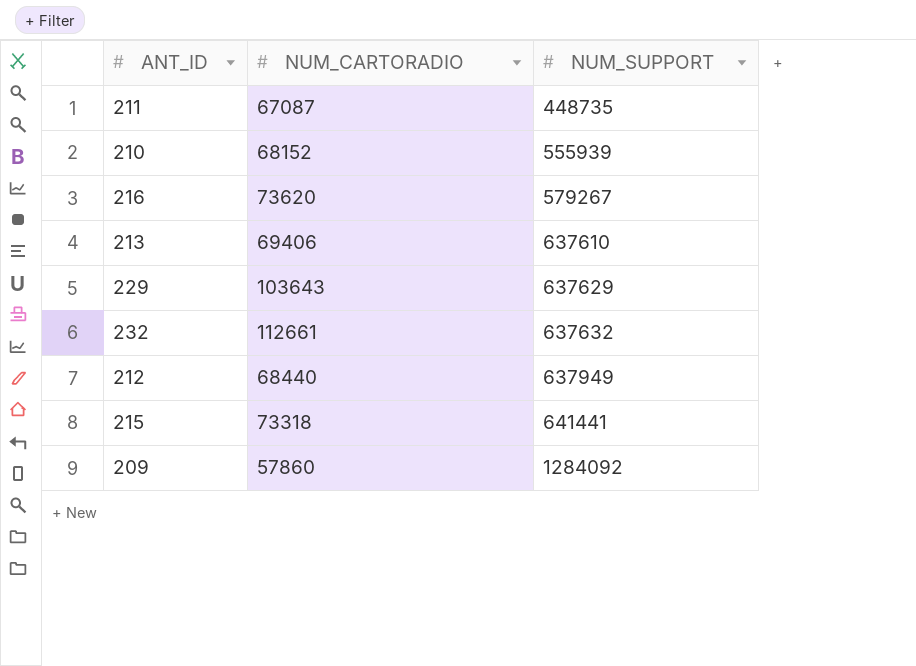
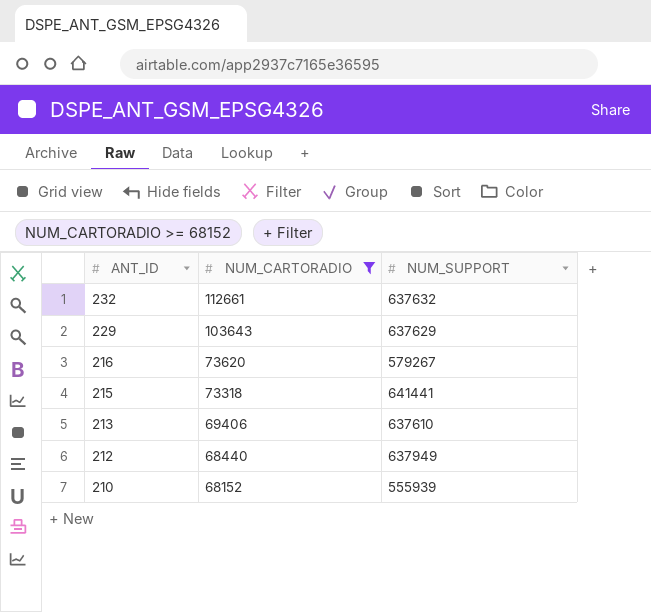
filter: none -> NUM_CARTORADIO >= 68152
row order: NUM_SUPPORT ascending -> ANT_ID descending

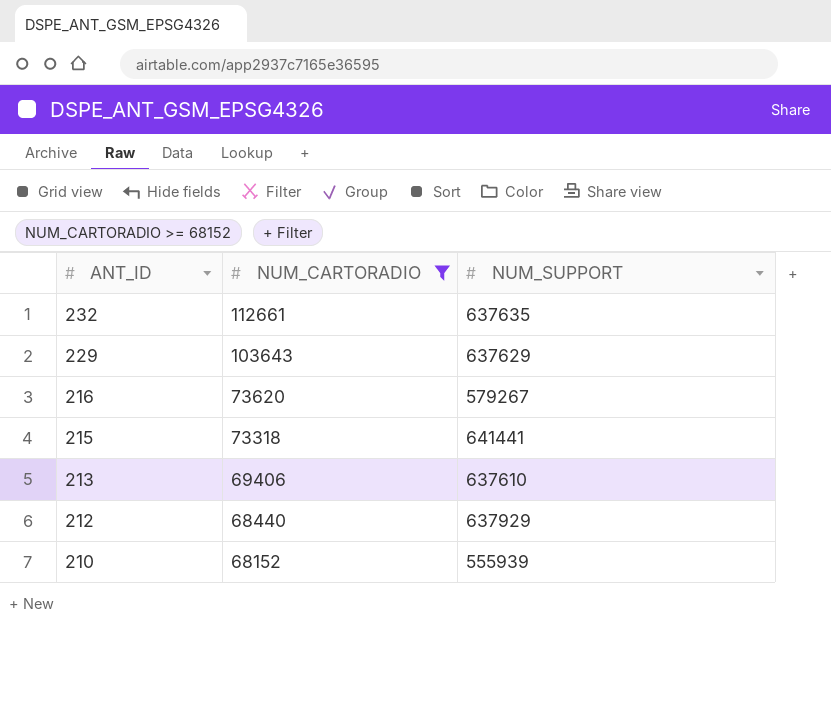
232 | NUM_SUPPORT: 637632 -> 637635
212 | NUM_SUPPORT: 637949 -> 637929

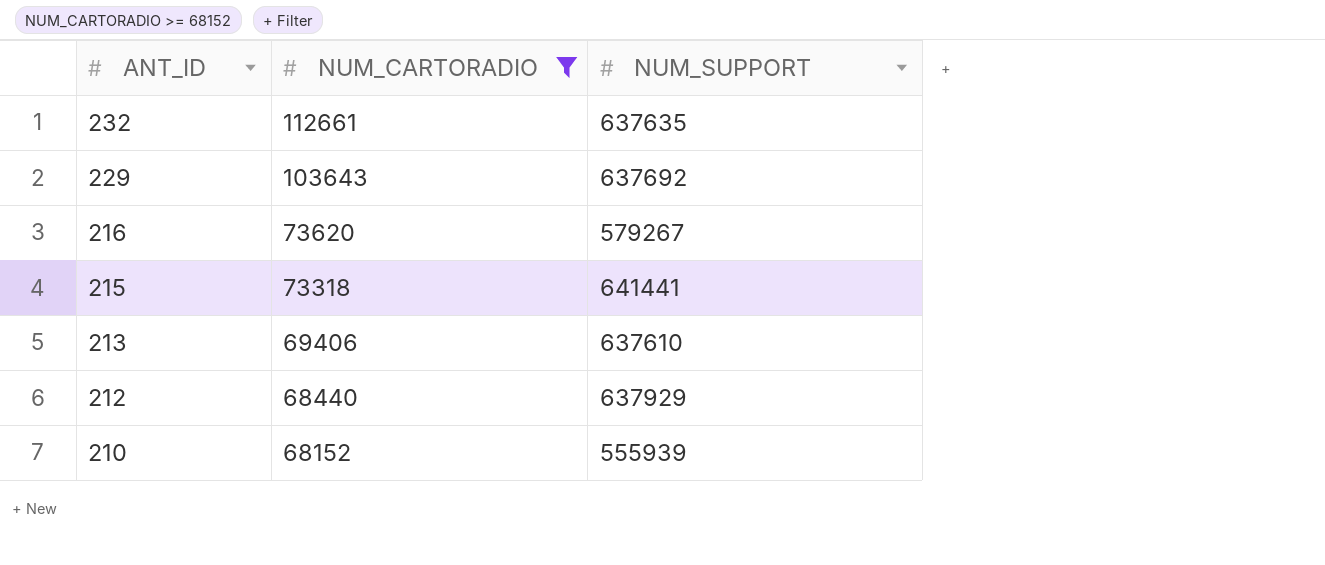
229 | NUM_SUPPORT: 637629 -> 637692

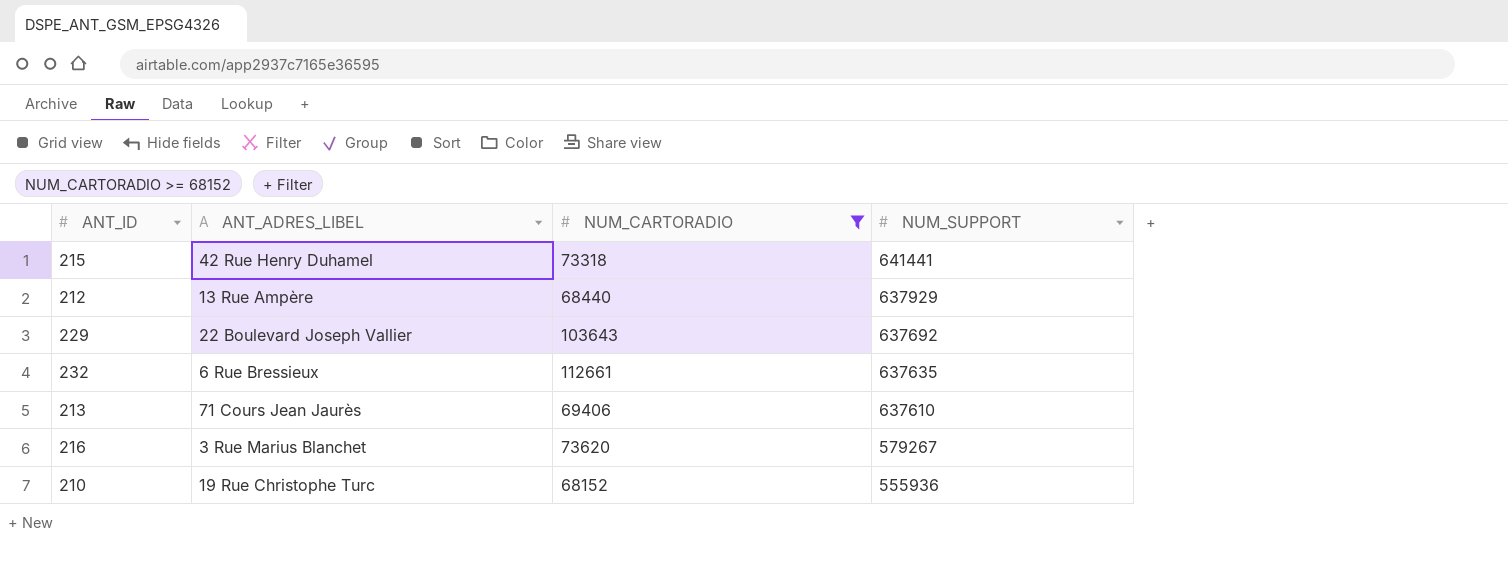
row order: ANT_ID descending -> NUM_SUPPORT descending
column ANT_ADRES_LIBEL | position: none -> 2
210 | NUM_SUPPORT: 555939 -> 555936

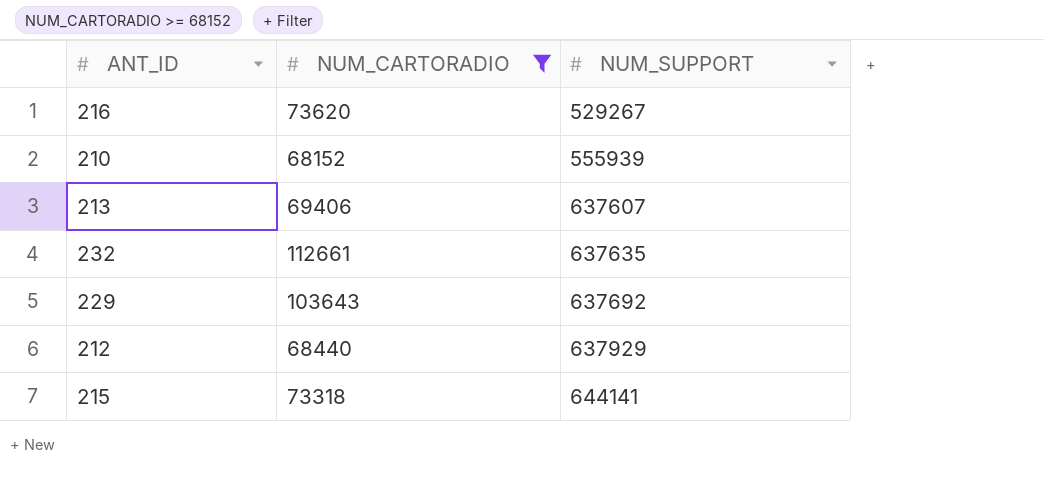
row order: NUM_SUPPORT descending -> NUM_SUPPORT ascending
column ANT_ADRES_LIBEL | position: 2 -> none
216 | NUM_SUPPORT: 579267 -> 529267
210 | NUM_SUPPORT: 555936 -> 555939
213 | NUM_SUPPORT: 637610 -> 637607
215 | NUM_SUPPORT: 641441 -> 644141

